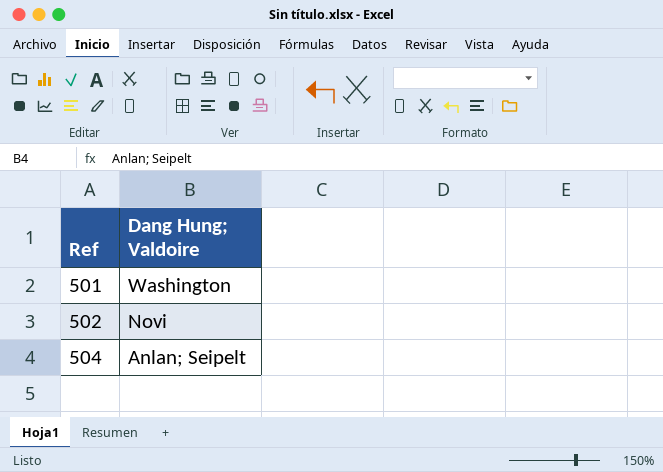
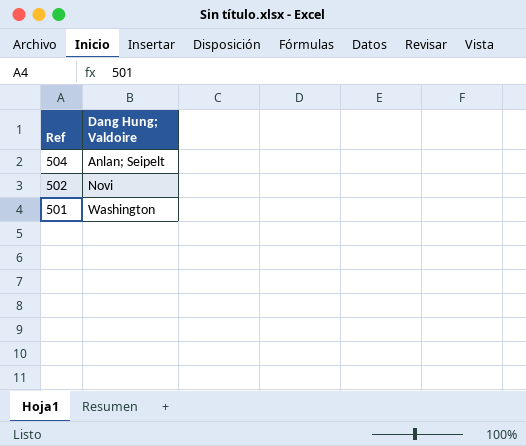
row order: Ref ascending -> Ref descending

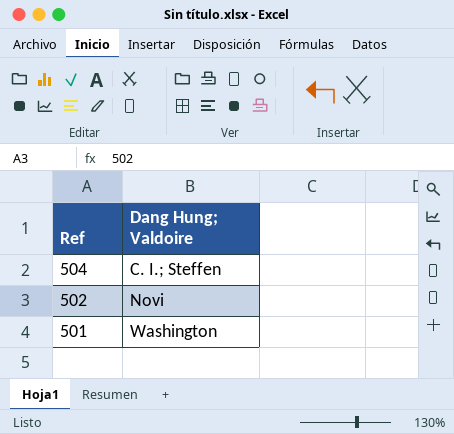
504 | Dang Hung; Valdoire: Anlan; Seipelt -> C. I.; Steffen

